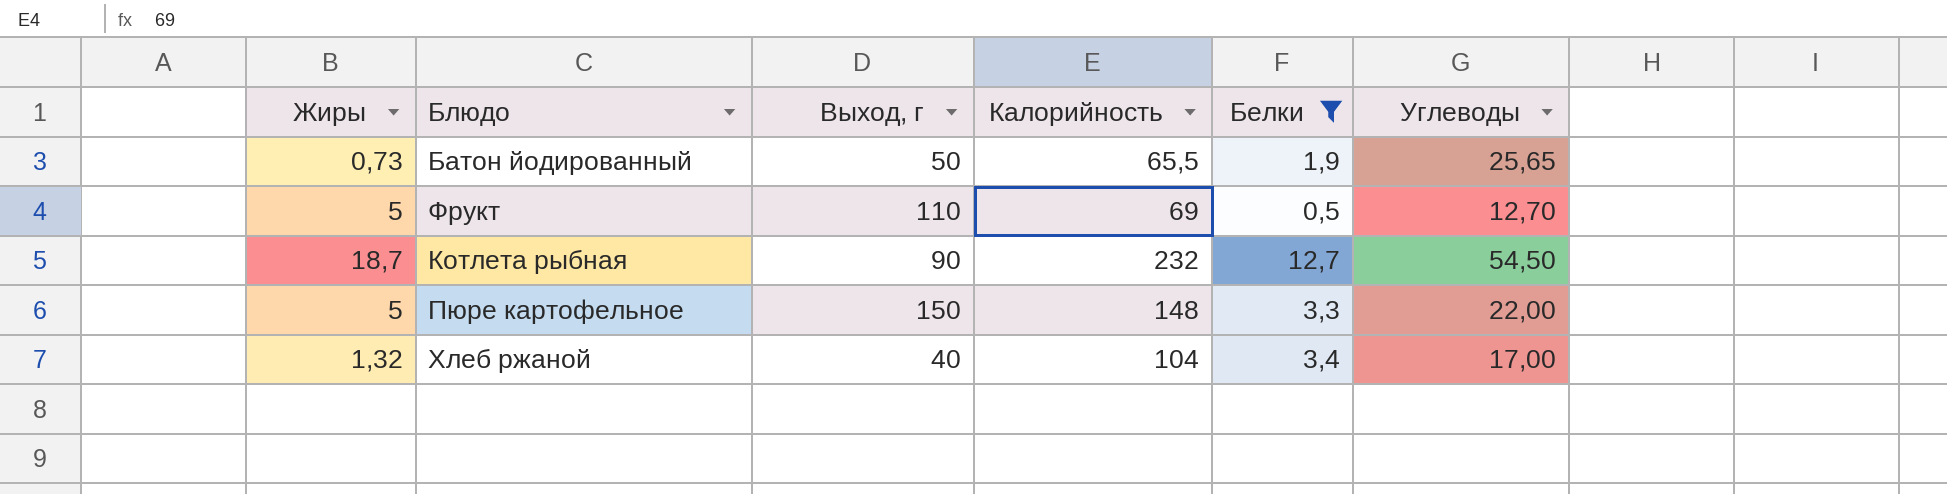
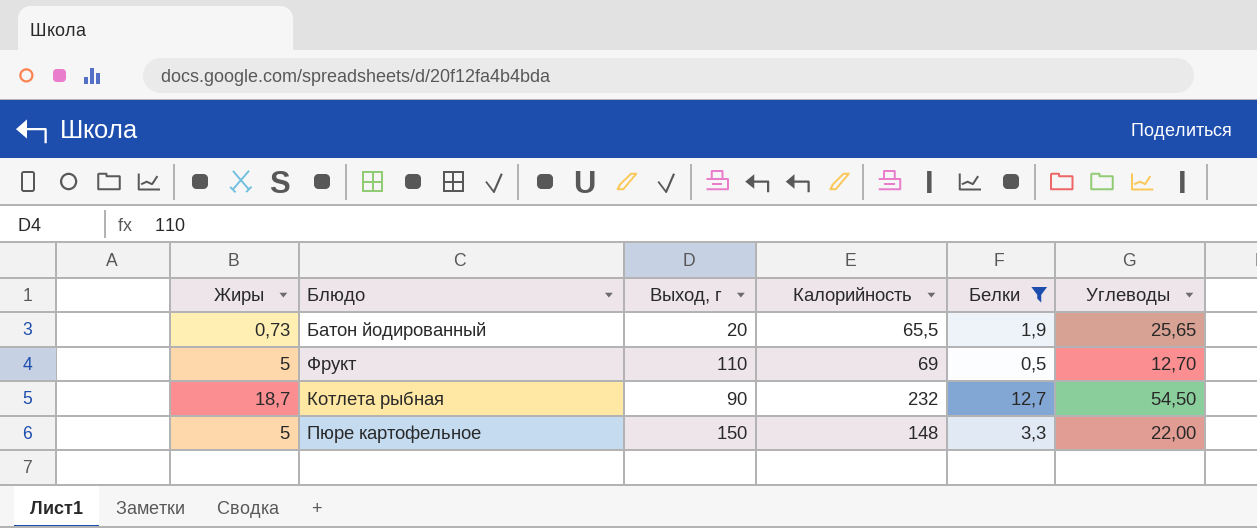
row Хлеб ржаной: 1,32 | 40 | 104 | 3,4 | 17,00 -> none
Батон йодированный | Выход, г: 50 -> 20

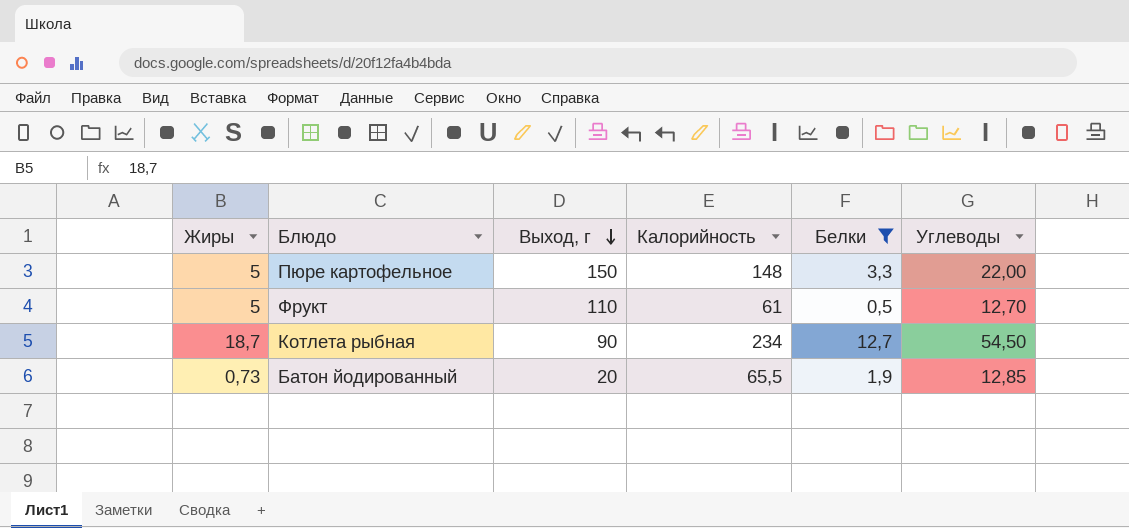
row order: none -> Выход, г descending
Фрукт | Калорийность: 69 -> 61
Котлета рыбная | Калорийность: 232 -> 234
Батон йодированный | Углеводы: 25,65 -> 12,85

